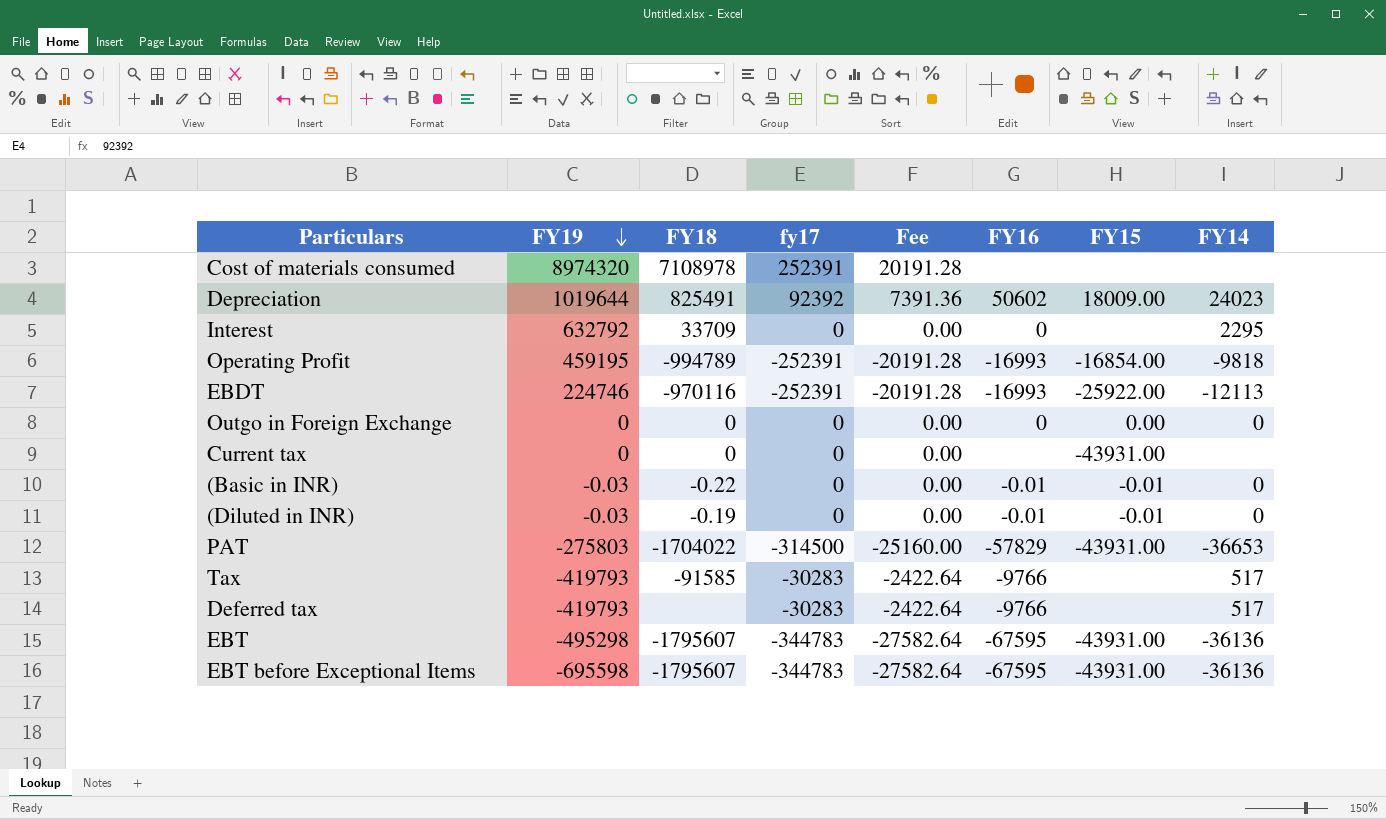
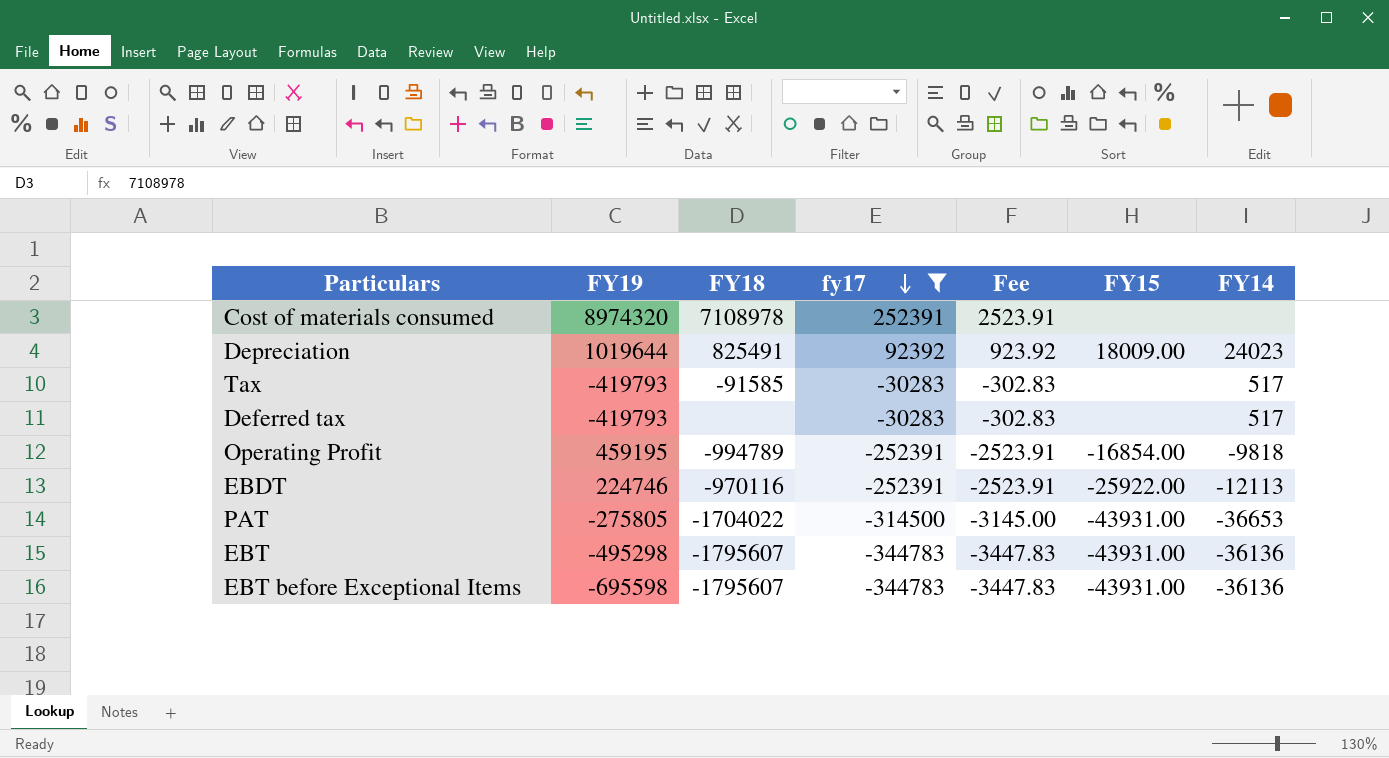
filter: none -> fy17 != 0
row order: FY19 descending -> fy17 descending
column FY16 | position: 6 -> none
column Fee | formula: [fy17] * 0.08 -> [fy17] * 0.01
PAT | FY19: -275803 -> -275805

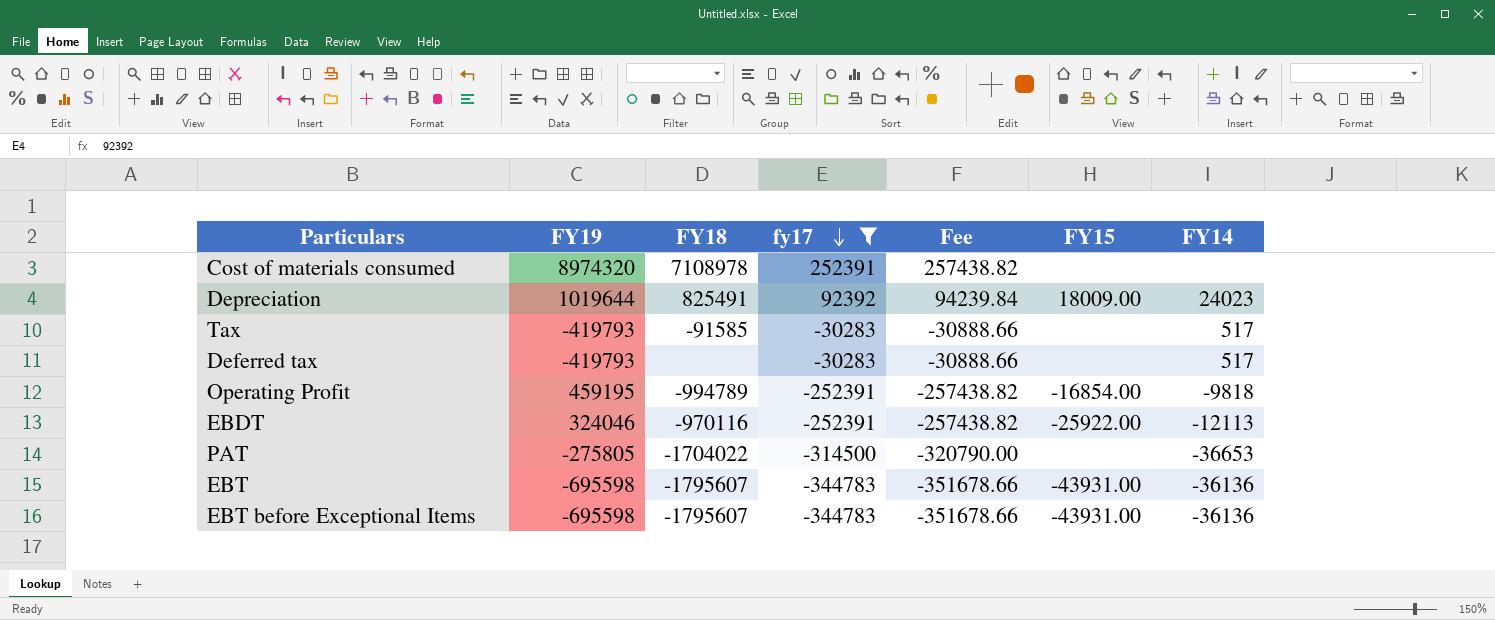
column Fee | formula: [fy17] * 0.01 -> [fy17] * 1.02
EBDT | FY19: 224746 -> 324046
PAT | FY15: -43931.00 -> none
EBT | FY19: -495298 -> -695598

